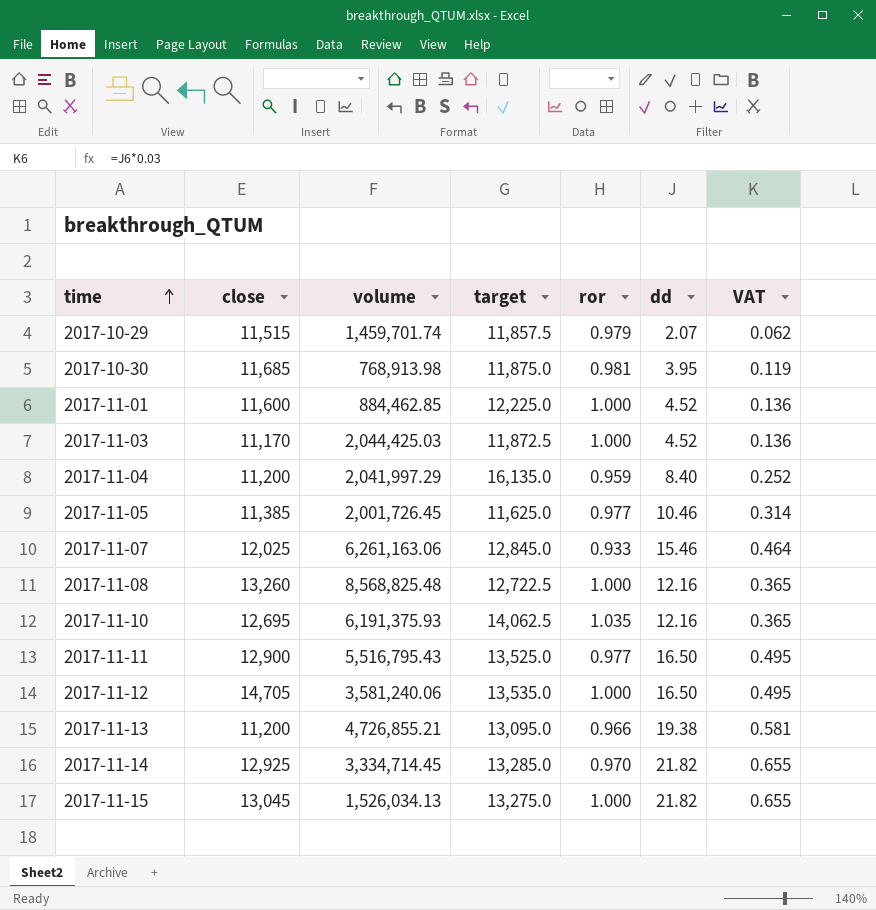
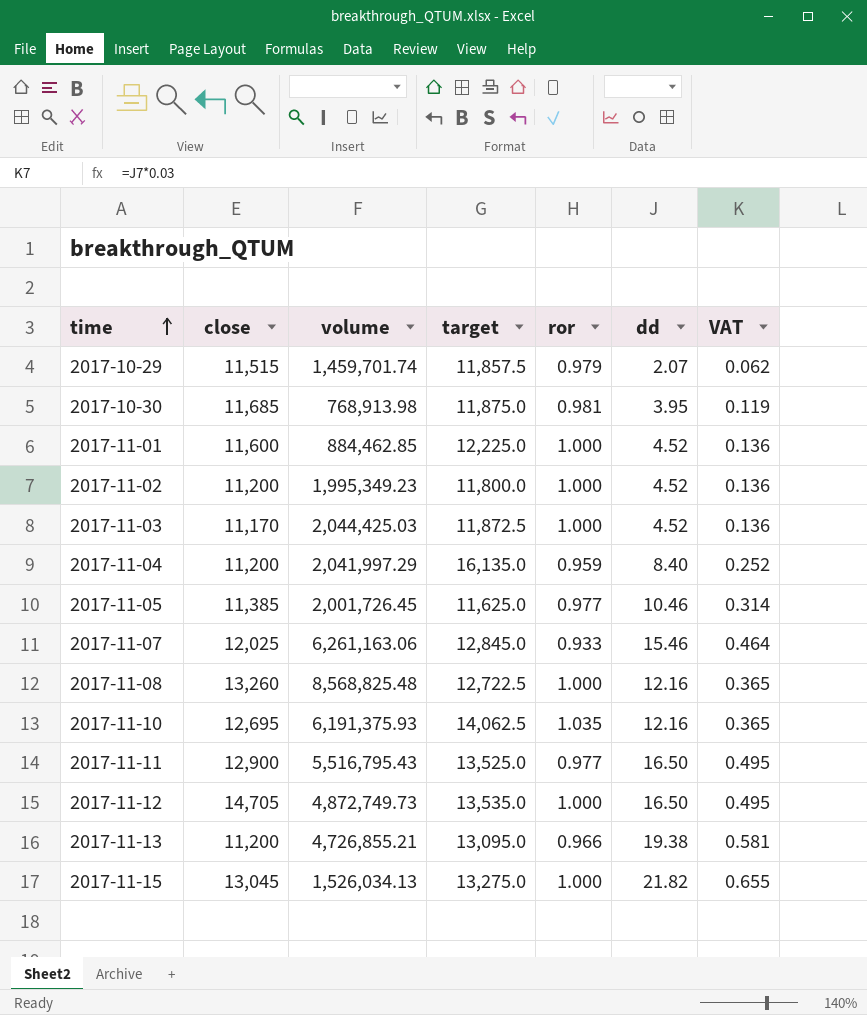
row 2017-11-14: 12,925 | 3,334,714.45 | 13,285.0 | 0.970 | 21.82 | 0.655 -> none
row 2017-11-02: none -> 11,200 | 1,995,349.23 | 11,800.0 | 1.000 | 4.52 | 0.136
2017-11-12 | volume: 3,581,240.06 -> 4,872,749.73

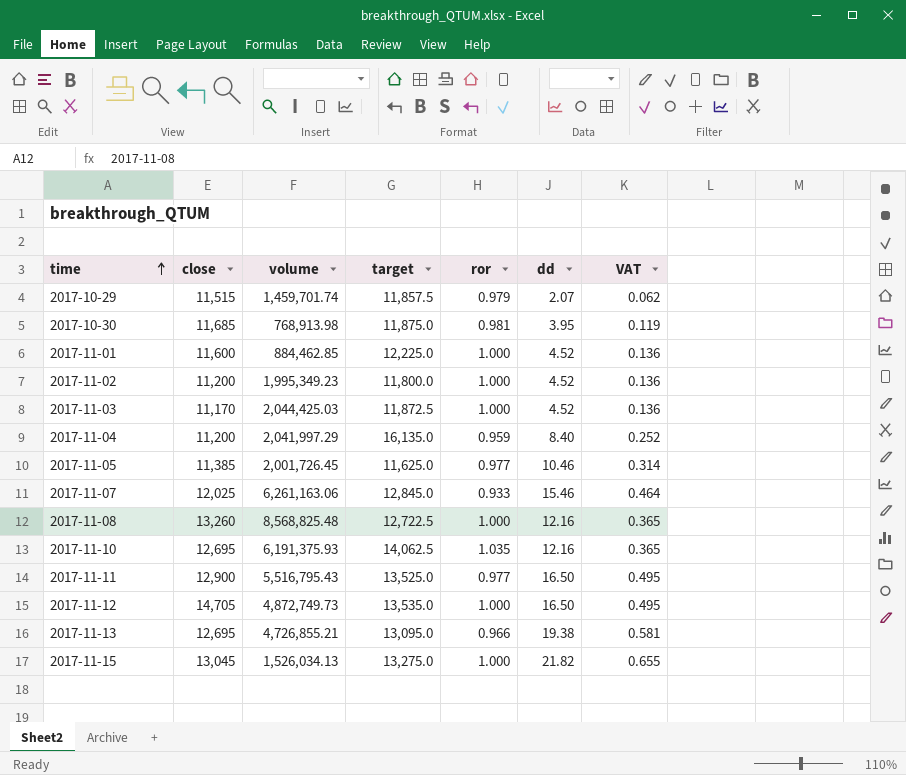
2017-11-13 | close: 11,200 -> 12,695

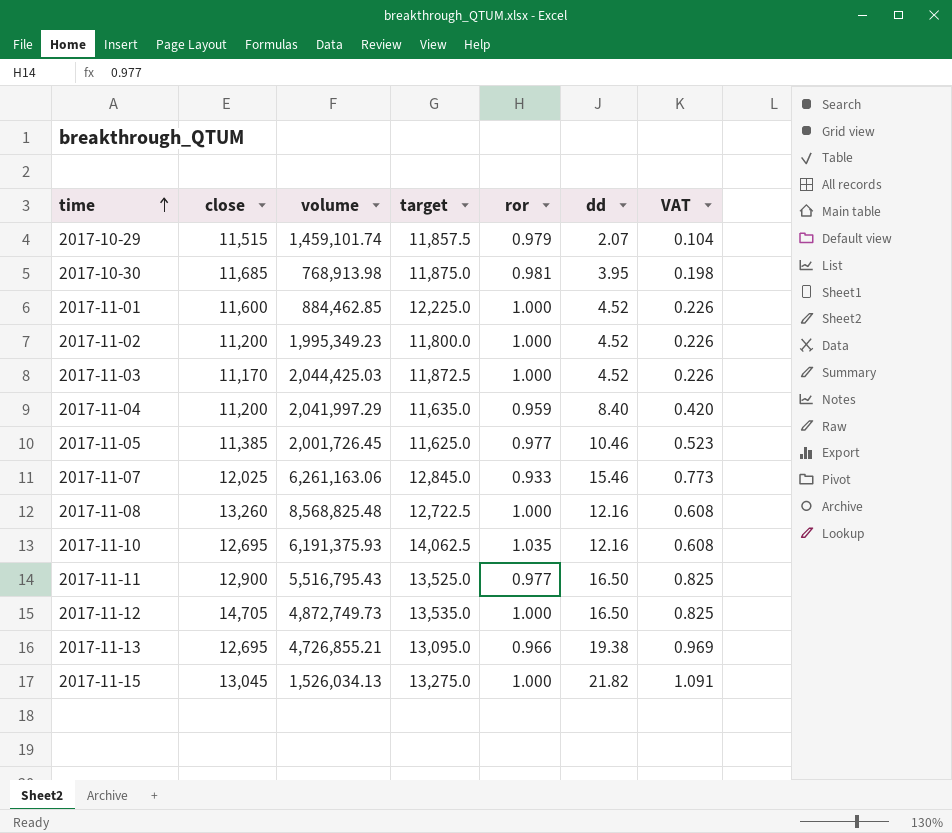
column VAT | formula: [dd] * 0.03 -> [dd] * 0.05
2017-10-29 | volume: 1,459,701.74 -> 1,459,101.74
2017-11-04 | target: 16,135.0 -> 11,635.0

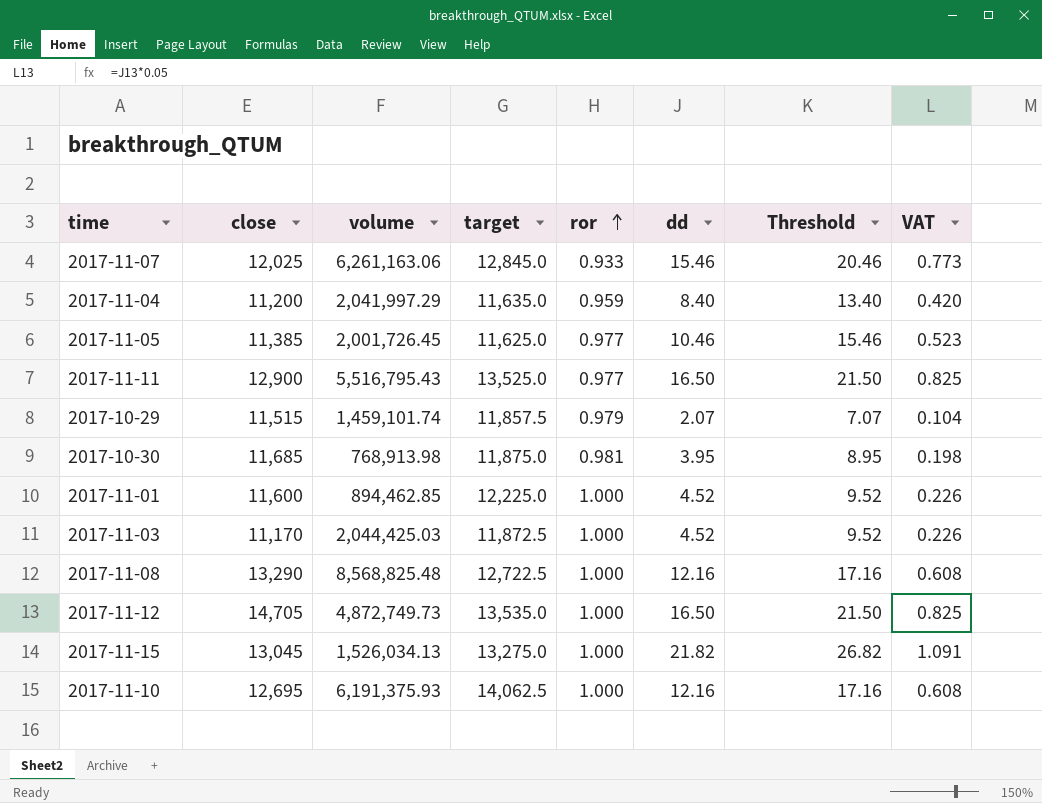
row order: time ascending -> ror ascending
column Threshold | formula: none -> [dd] + 5
row 2017-11-02: 11,200 | 1,995,349.23 | 11,800.0 | 1.000 | 4.52 | 0.226 -> none
row 2017-11-13: 12,695 | 4,726,855.21 | 13,095.0 | 0.966 | 19.38 | 0.969 -> none
2017-11-01 | volume: 884,462.85 -> 894,462.85
2017-11-08 | close: 13,260 -> 13,290
2017-11-10 | ror: 1.035 -> 1.000

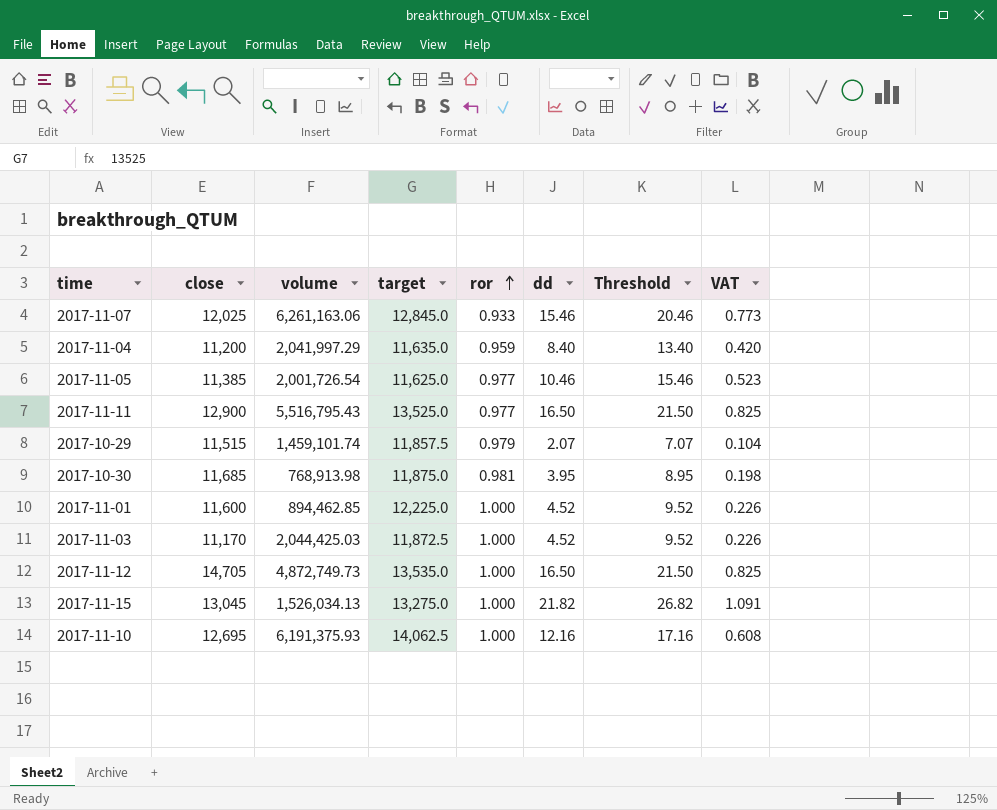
row 2017-11-08: 13,290 | 8,568,825.48 | 12,722.5 | 1.000 | 12.16 | 17.16 | 0.608 -> none
2017-11-05 | volume: 2,001,726.45 -> 2,001,726.54

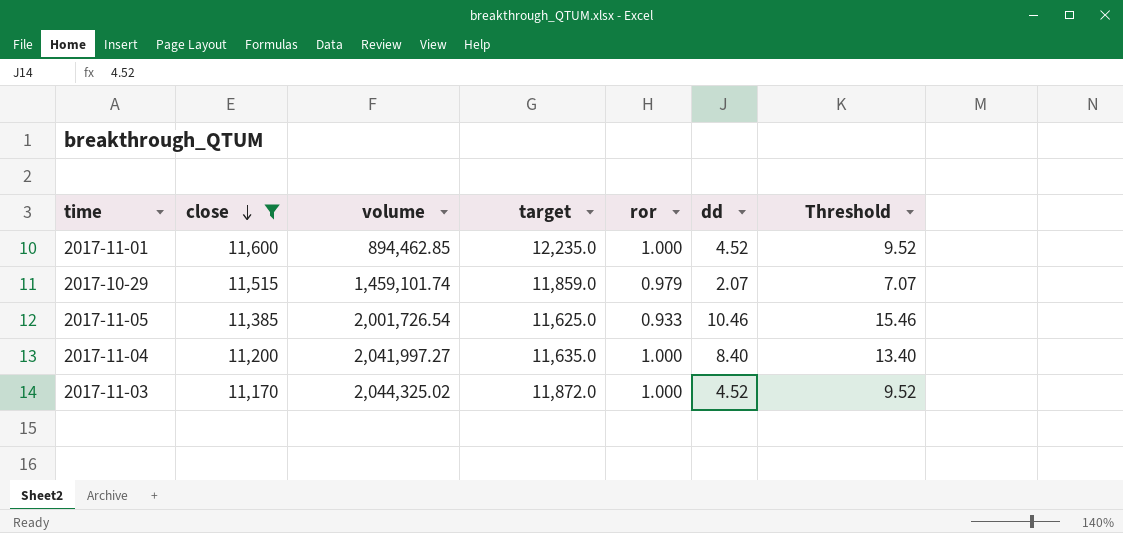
filter: none -> close <= 11,600
row order: ror ascending -> close descending
column VAT | formula: [dd] * 0.05 -> none
2017-11-01 | target: 12,225.0 -> 12,235.0
2017-10-29 | target: 11,857.5 -> 11,859.0
2017-11-05 | ror: 0.977 -> 0.933
2017-11-04 | volume: 2,041,997.29 -> 2,041,997.27
2017-11-04 | ror: 0.959 -> 1.000
2017-11-03 | volume: 2,044,425.03 -> 2,044,325.02
2017-11-03 | target: 11,872.5 -> 11,872.0

